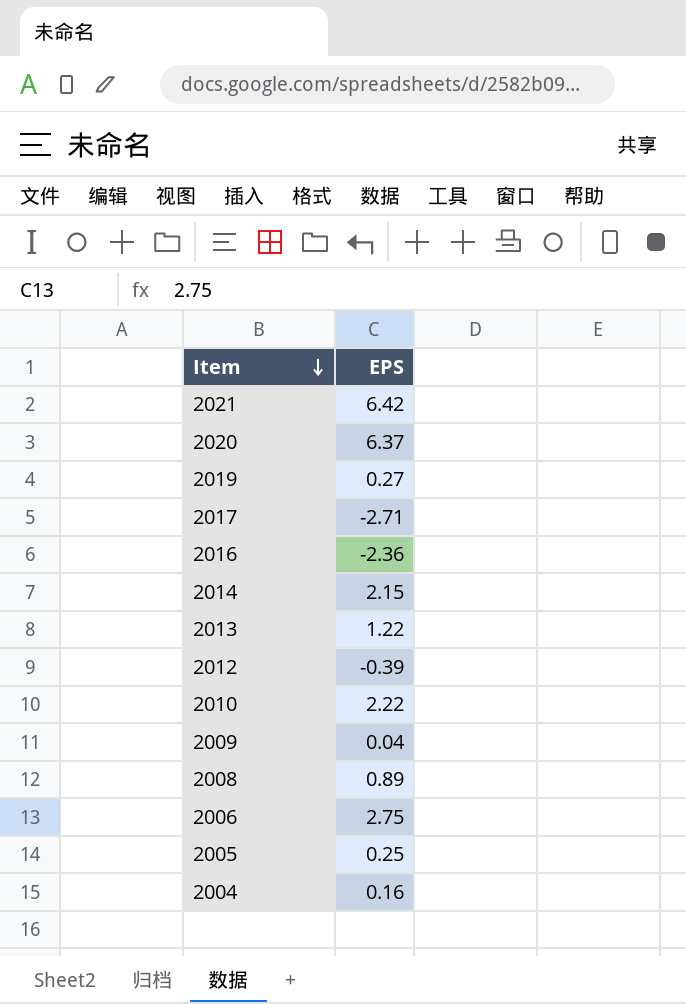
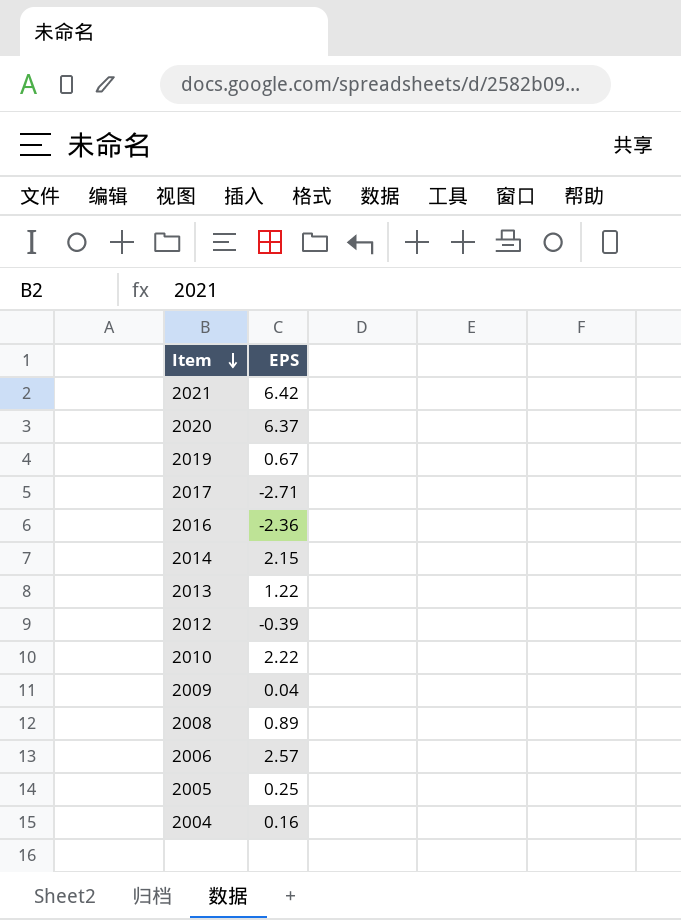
2019 | EPS: 0.27 -> 0.67
2006 | EPS: 2.75 -> 2.57

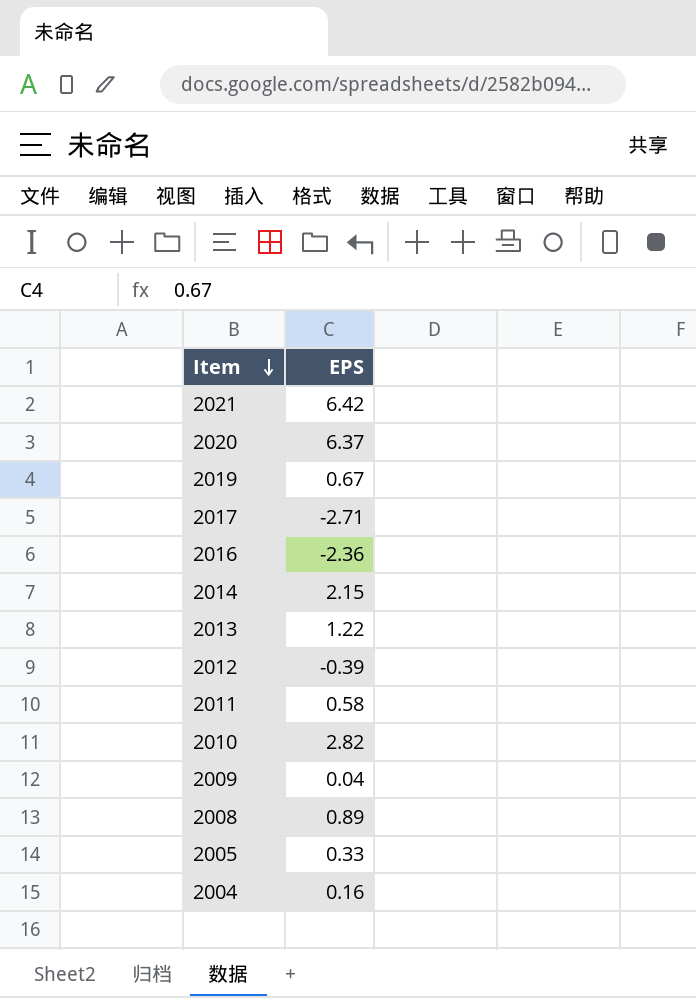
row 2006: 2.57 -> none
row 2011: none -> 0.58
2010 | EPS: 2.22 -> 2.82
2005 | EPS: 0.25 -> 0.33

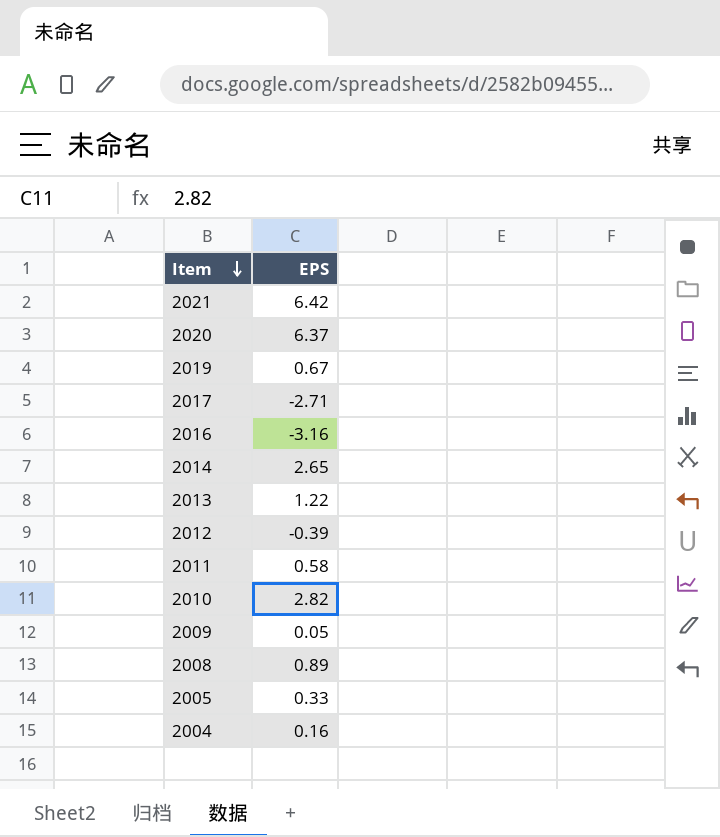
2016 | EPS: -2.36 -> -3.16
2014 | EPS: 2.15 -> 2.65
2009 | EPS: 0.04 -> 0.05

